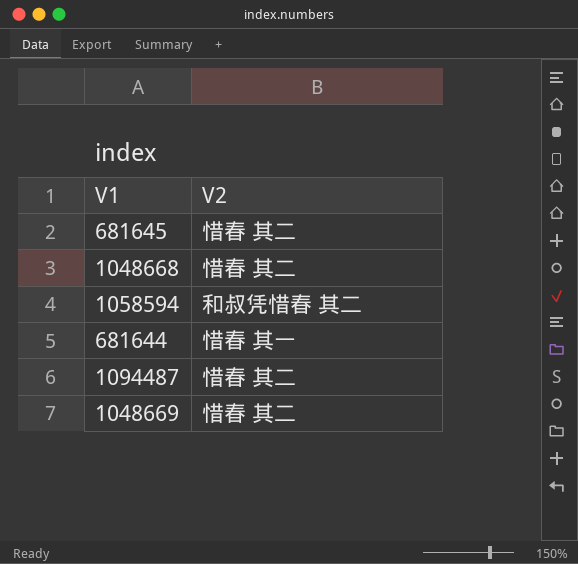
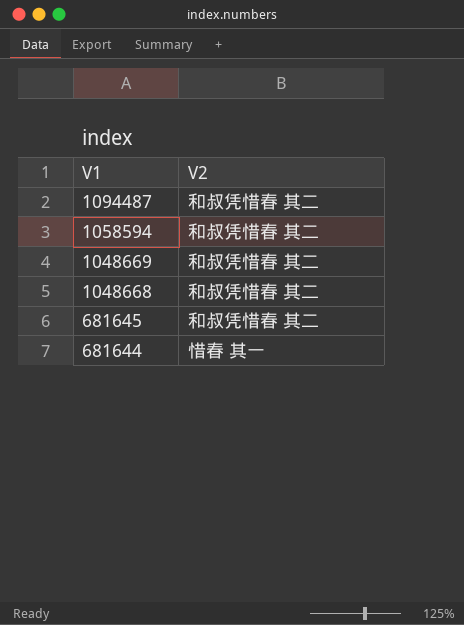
row order: none -> V1 descending
1094487 | V2: 惜春 其二 -> 和叔凭惜春 其二
1048669 | V2: 惜春 其二 -> 和叔凭惜春 其二
1048668 | V2: 惜春 其二 -> 和叔凭惜春 其二
681645 | V2: 惜春 其二 -> 和叔凭惜春 其二

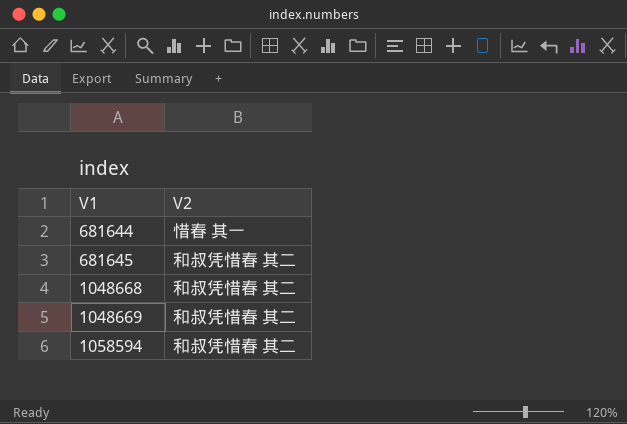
row order: V1 descending -> V1 ascending
row 1094487: 和叔凭惜春 其二 -> none

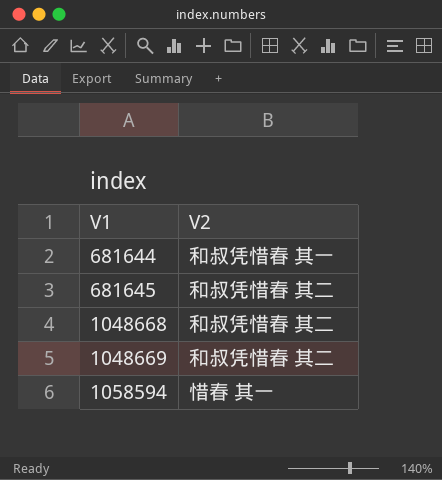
681644 | V2: 惜春 其一 -> 和叔凭惜春 其一
1058594 | V2: 和叔凭惜春 其二 -> 惜春 其一

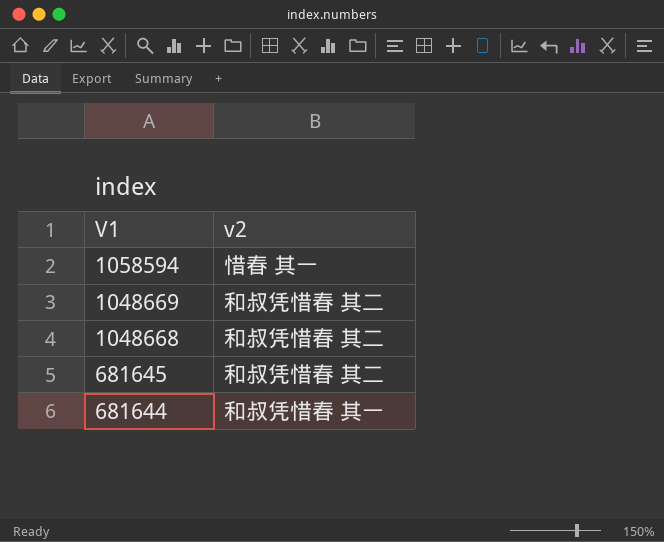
row order: V1 ascending -> V1 descending
column name: V2 -> v2

